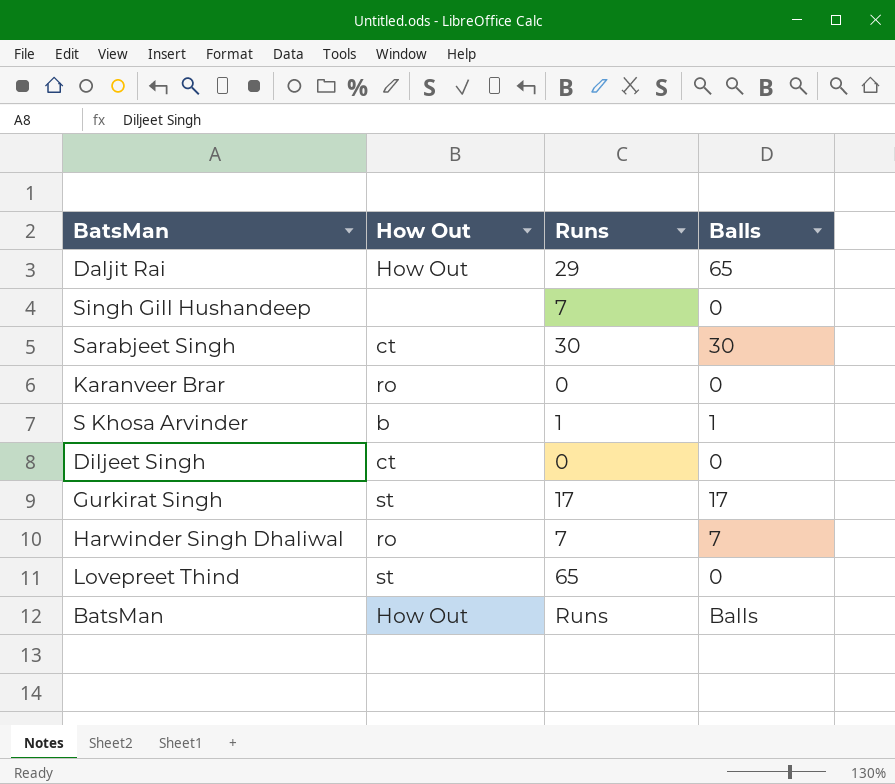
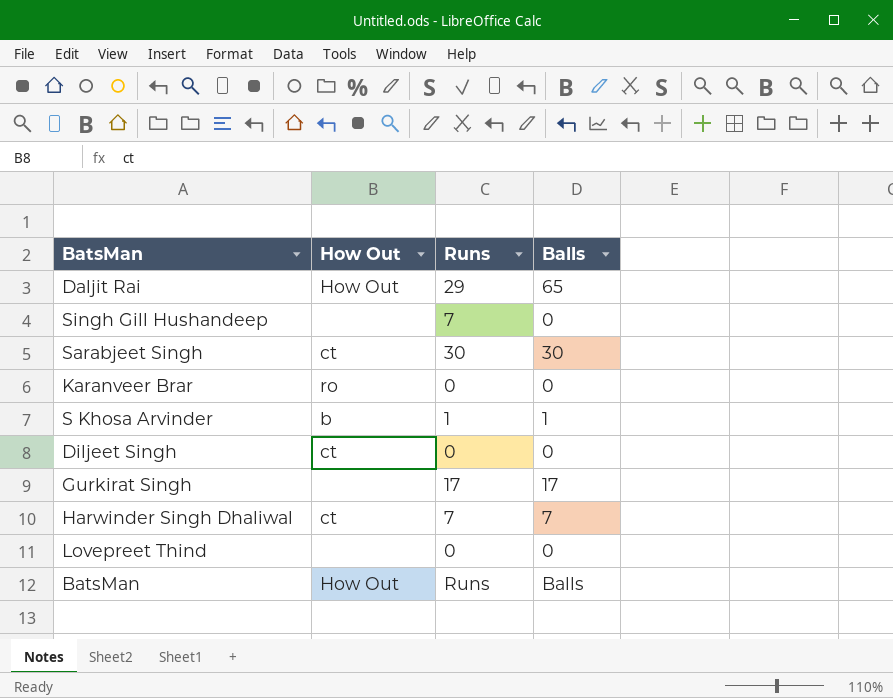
Gurkirat Singh | How Out: st -> none
Harwinder Singh Dhaliwal | How Out: ro -> ct
Lovepreet Thind | How Out: st -> none
Lovepreet Thind | Runs: 65 -> 0

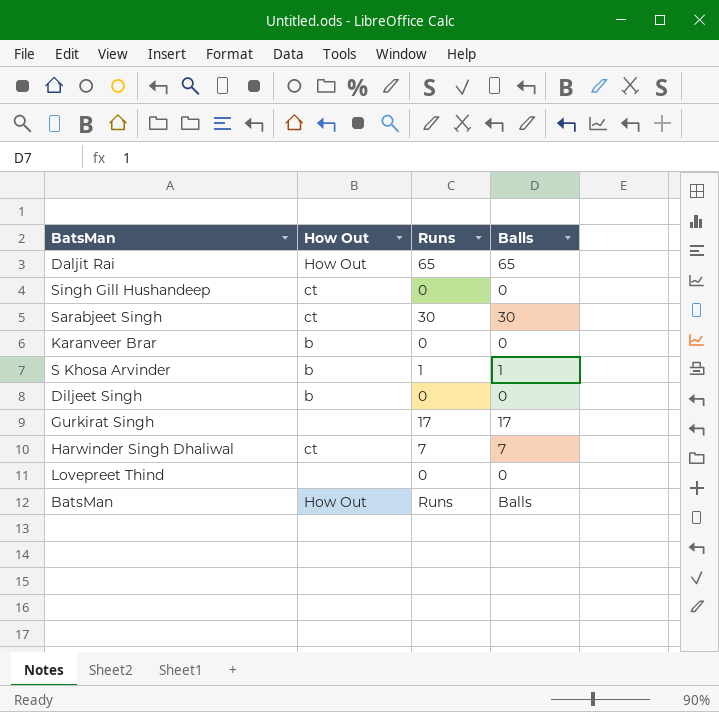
Daljit Rai | Runs: 29 -> 65
Singh Gill Hushandeep | How Out: none -> ct
Singh Gill Hushandeep | Runs: 7 -> 0
Karanveer Brar | How Out: ro -> b
Diljeet Singh | How Out: ct -> b

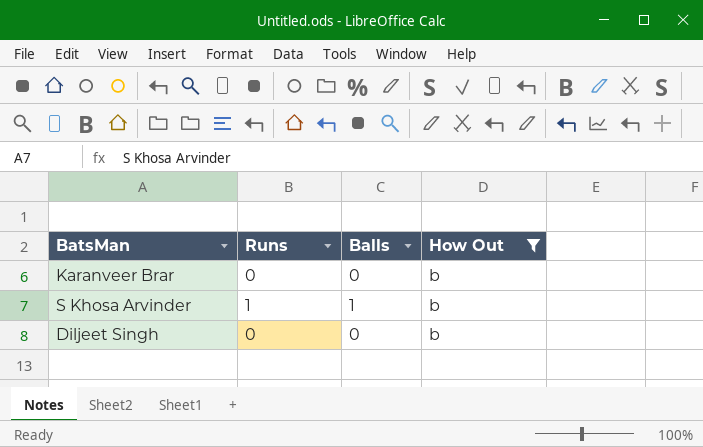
filter: none -> How Out = b
column How Out | position: 2 -> 4

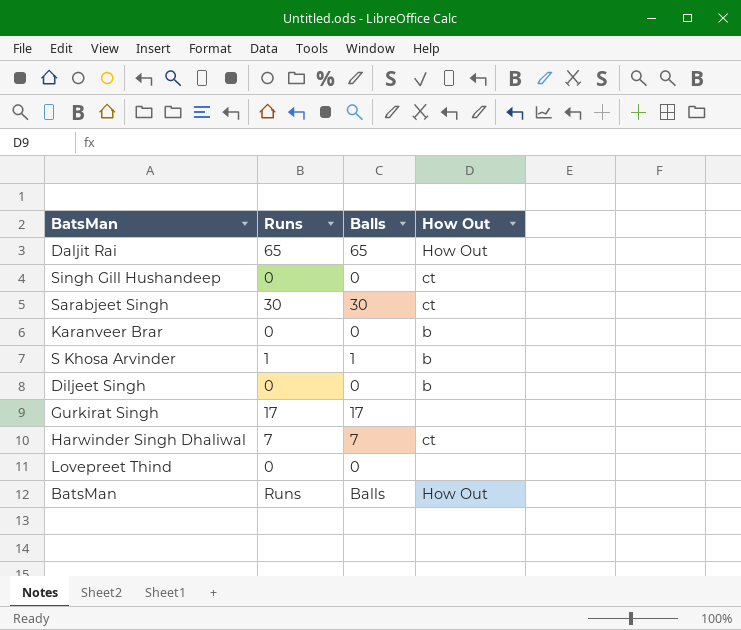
filter: How Out = b -> none

